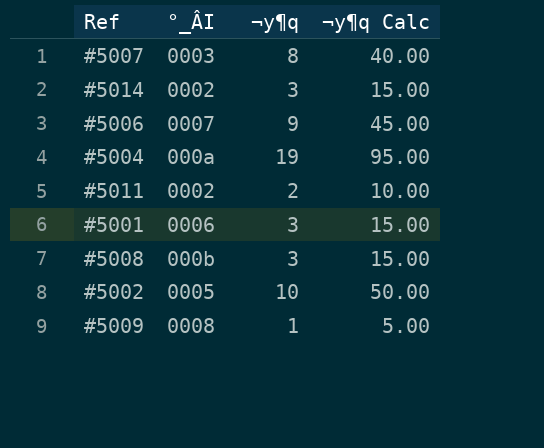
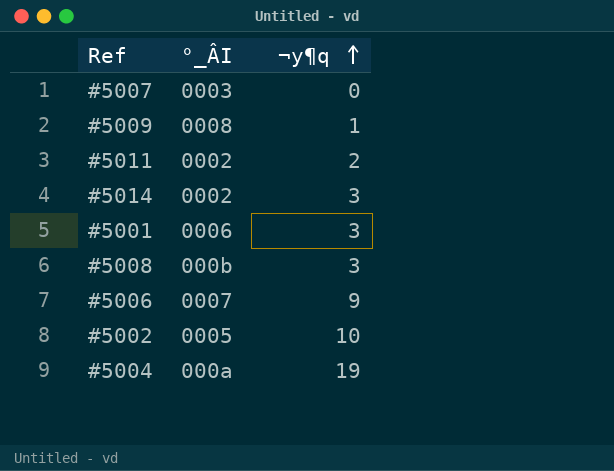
row order: none -> ¬y¶q ascending
column ¬y¶q Calc | formula: [¬y¶q] * 5 -> none
#5007 | ¬y¶q: 8 -> 0

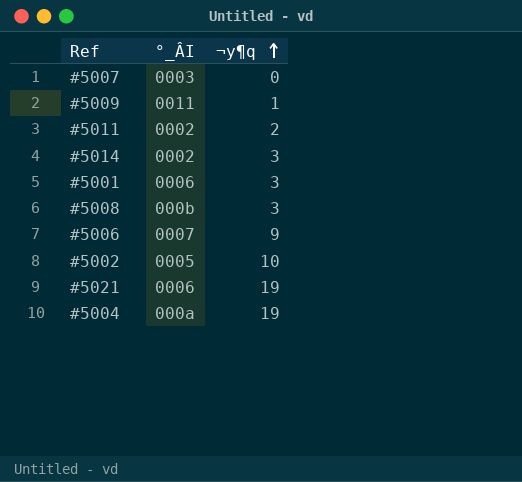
#5009 | °_ÂI: 0008 -> 0011
row #5021: none -> 0006 | 19

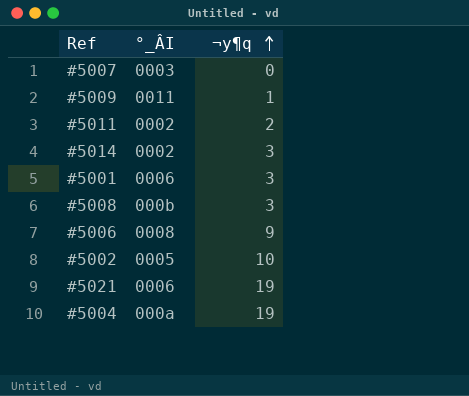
#5006 | °_ÂI: 0007 -> 0008

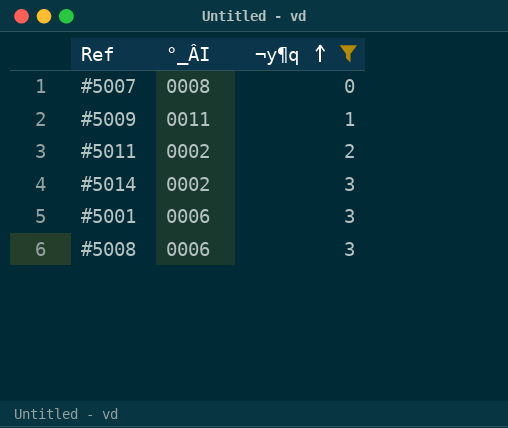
filter: none -> ¬y¶q <= 3
#5007 | °_ÂI: 0003 -> 0008
#5008 | °_ÂI: 000b -> 0006

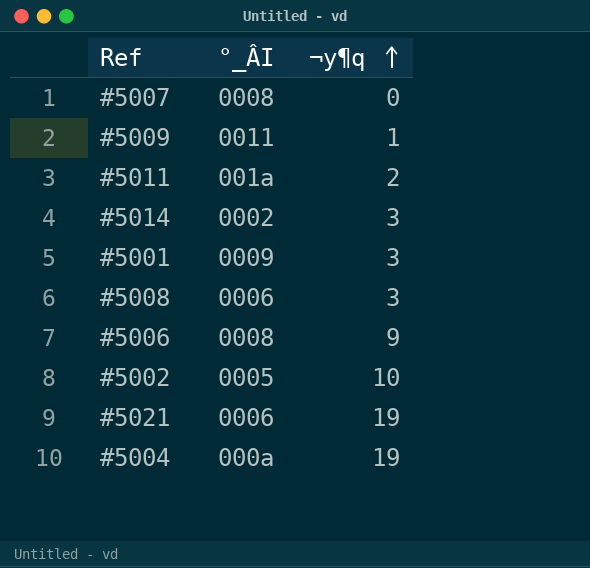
filter: ¬y¶q <= 3 -> none
#5011 | °_ÂI: 0002 -> 001a
#5001 | °_ÂI: 0006 -> 0009

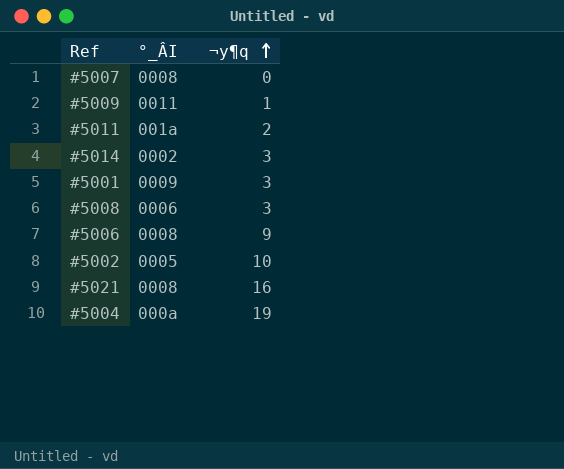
#5021 | °_ÂI: 0006 -> 0008
#5021 | ¬y¶q: 19 -> 16

